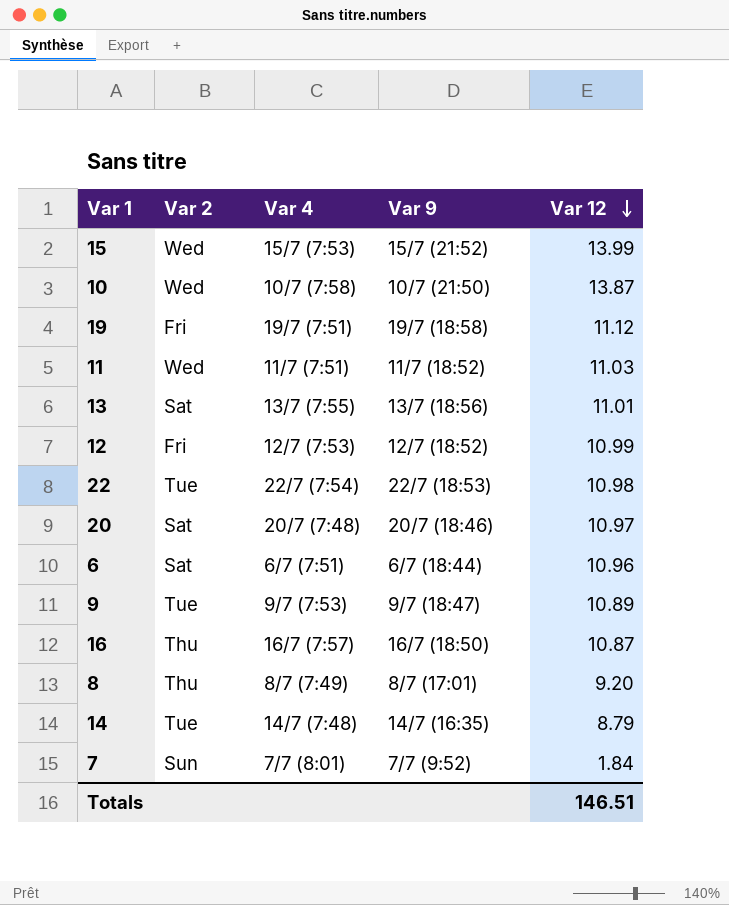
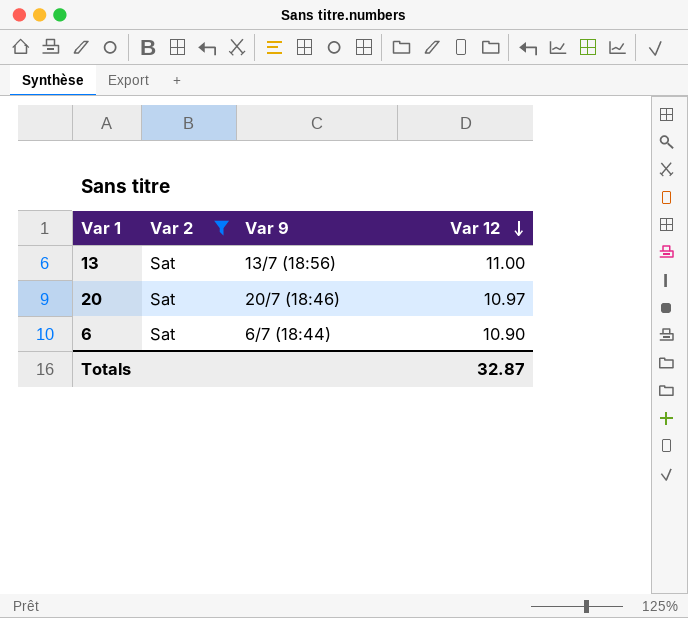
filter: none -> Var 2 = Sat
column Var 4 | position: 3 -> none
13 | Var 12: 11.01 -> 11.00
6 | Var 12: 10.96 -> 10.90
Totals | Var 12: 146.51 -> 32.87

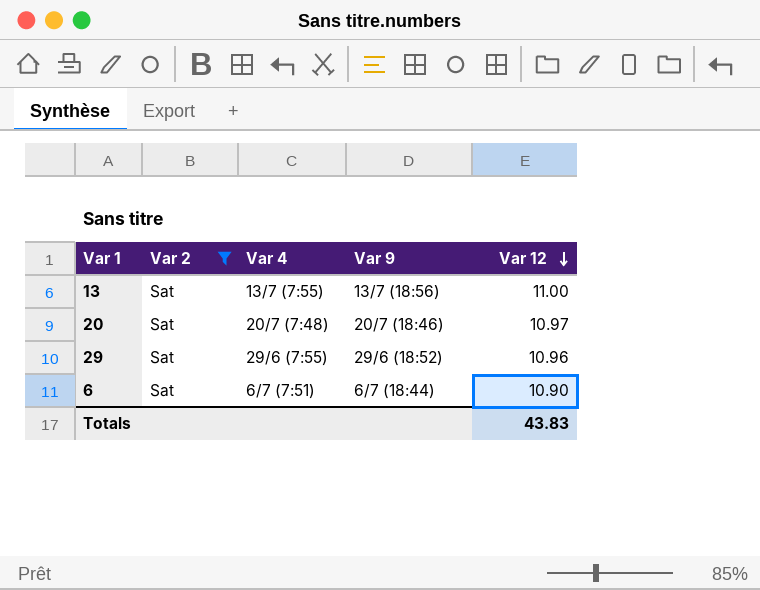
column Var 4 | position: none -> 3
row 29: none -> Sat | 29/6 (7:55) | 29/6 (18:52) | 10.96
Totals | Var 12: 32.87 -> 43.83

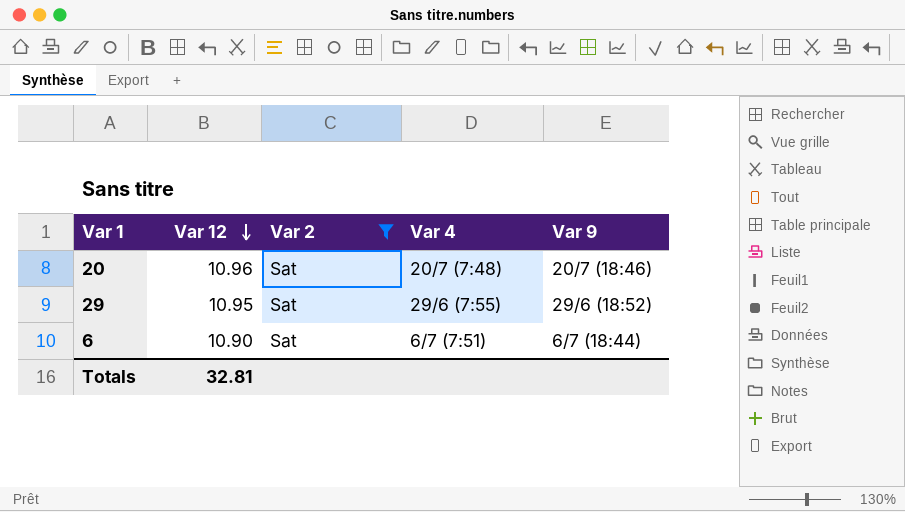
column Var 12 | position: 5 -> 2
row 13: Sat | 13/7 (7:55) | 13/7 (18:56) | 11.00 -> none
20 | Var 12: 10.97 -> 10.96
29 | Var 12: 10.96 -> 10.95
Totals | Var 12: 43.83 -> 32.81

